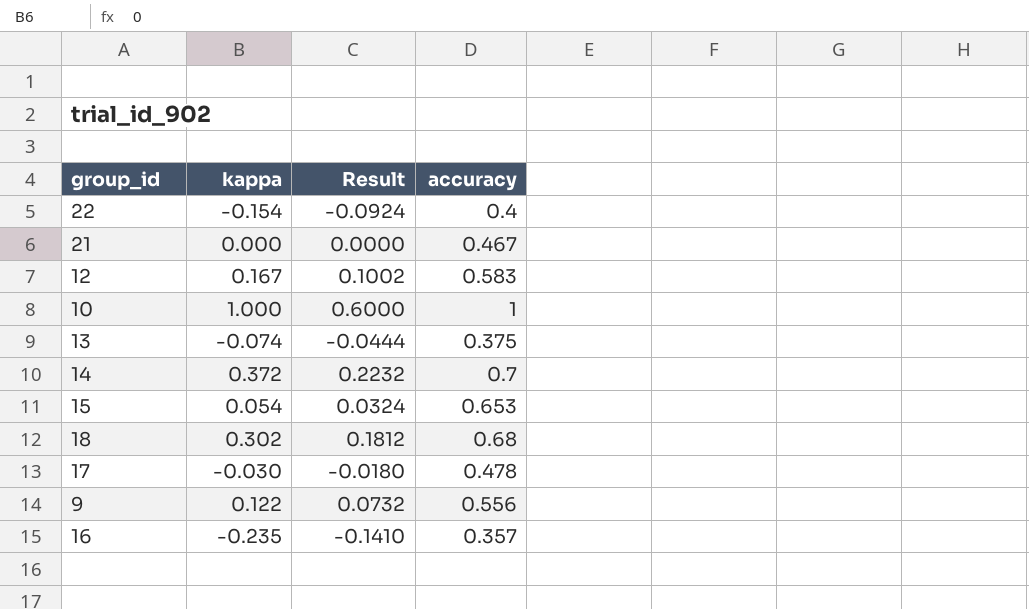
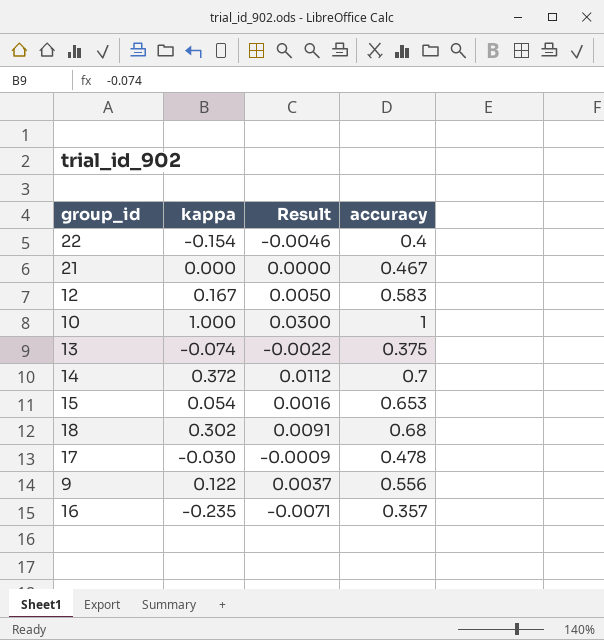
column Result | formula: [kappa] * 0.6 -> [kappa] * 0.03

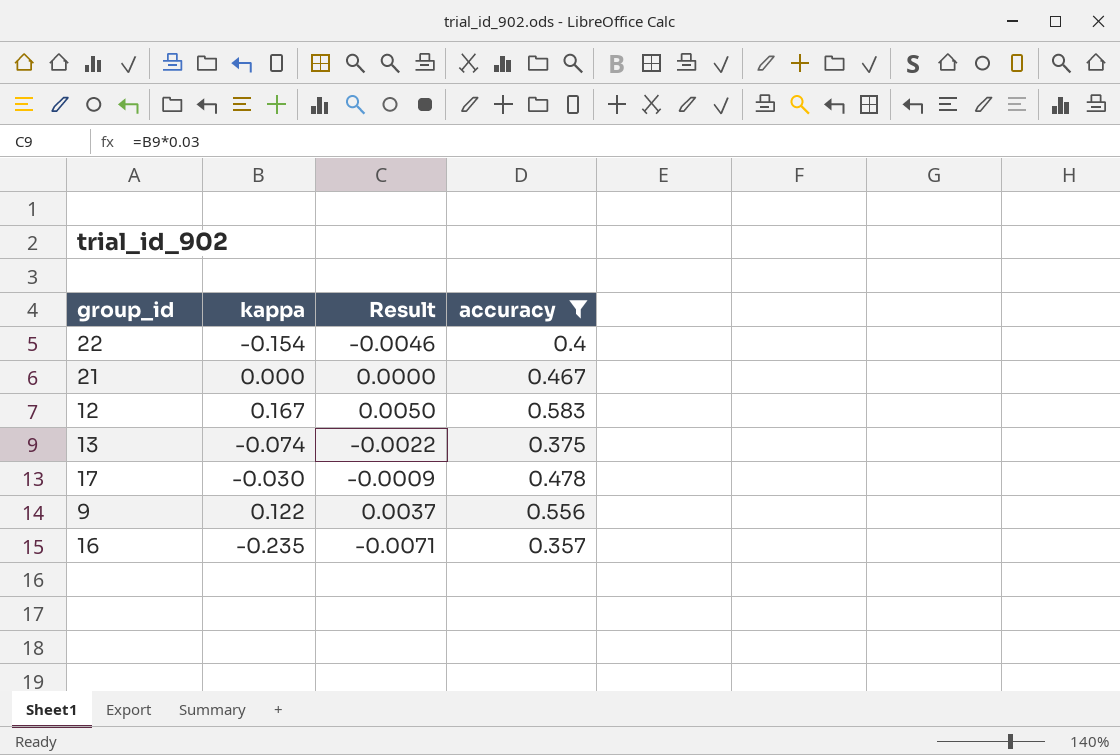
filter: none -> accuracy <= 0.583

